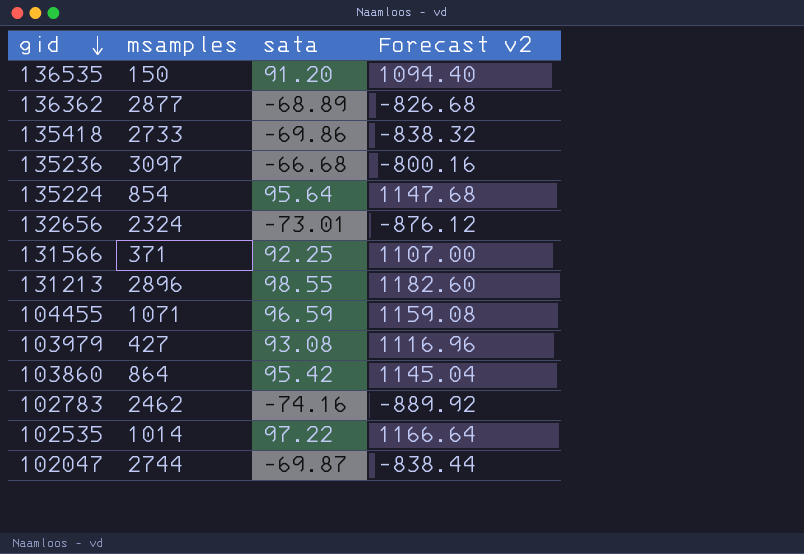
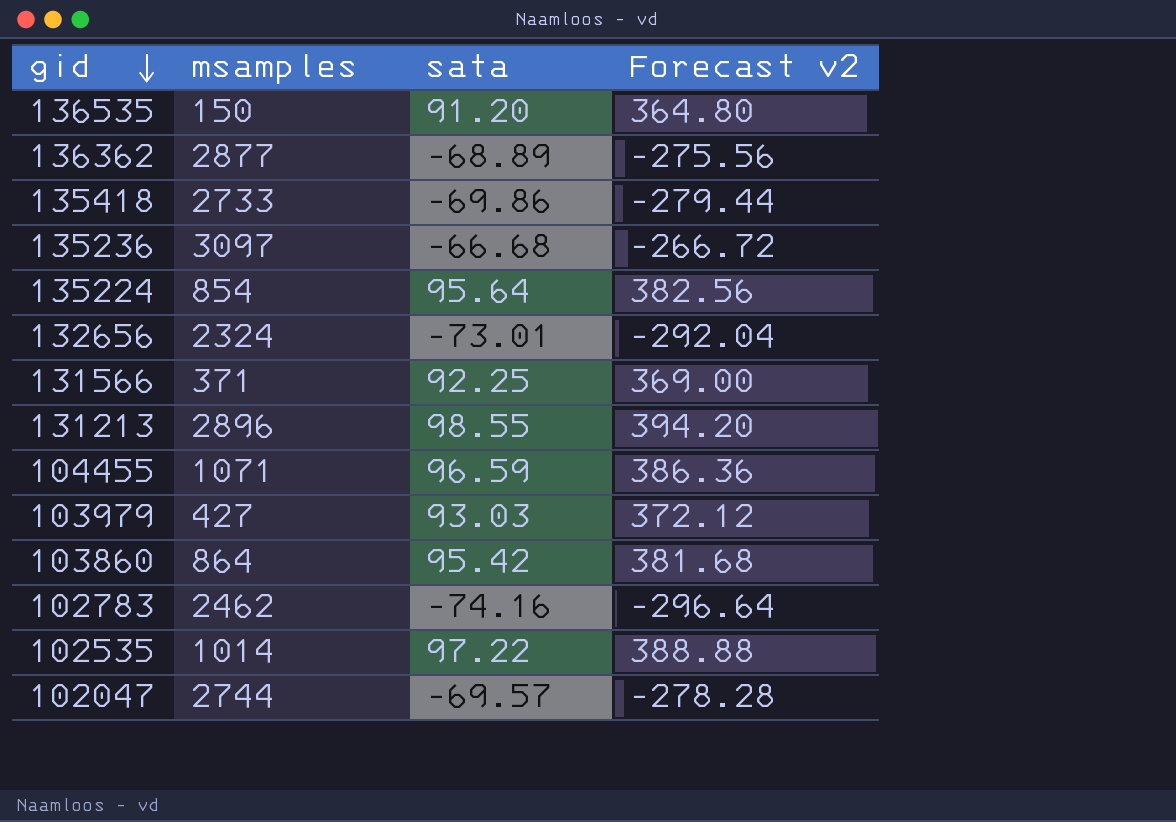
column Forecast v2 | formula: [sata] * 12 -> [sata] * 4
103979 | sata: 93.08 -> 93.03
102047 | sata: -69.87 -> -69.57

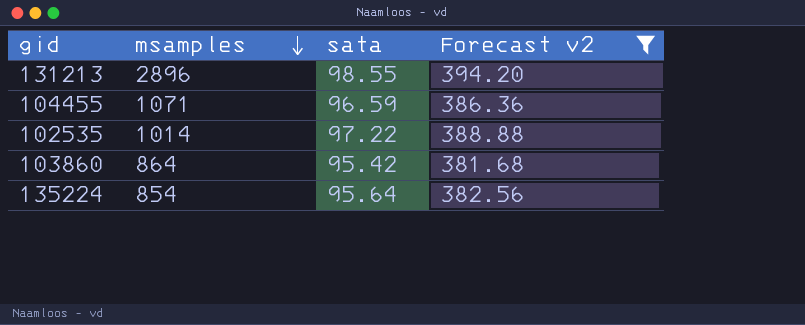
filter: none -> Forecast v2 >= 381.68
row order: gid descending -> msamples descending

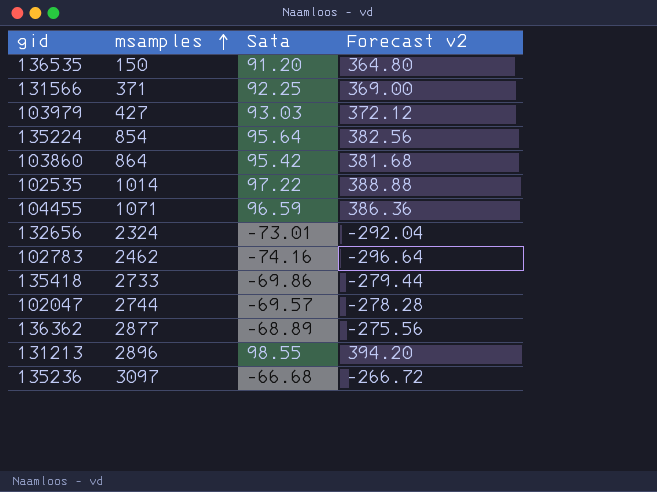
filter: Forecast v2 >= 381.68 -> none
row order: msamples descending -> msamples ascending
column name: sata -> Sata

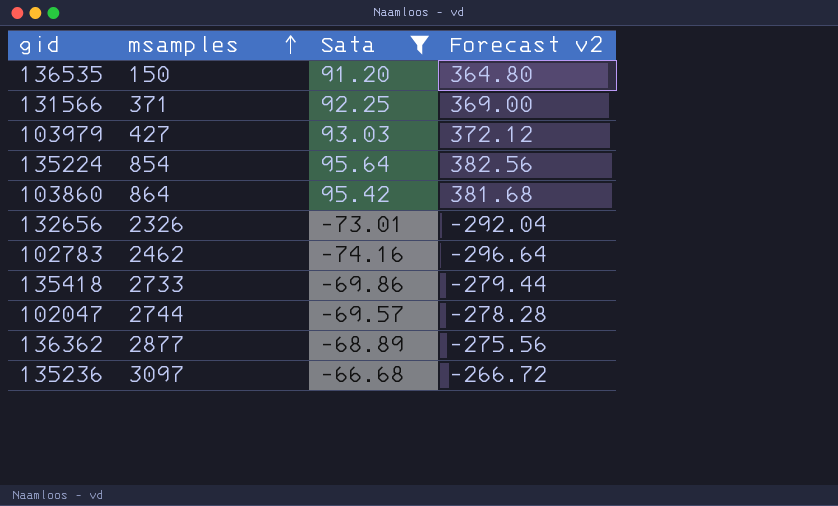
filter: none -> Sata <= 95.64
132656 | msamples: 2324 -> 2326

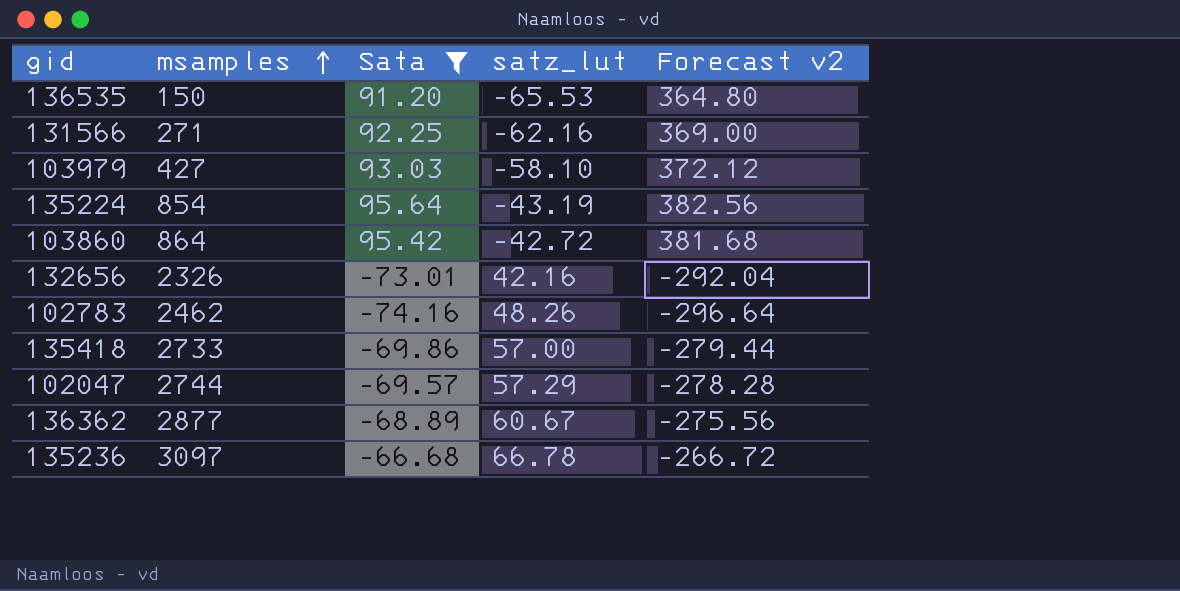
column satz_lut | position: none -> 4
131566 | msamples: 371 -> 271

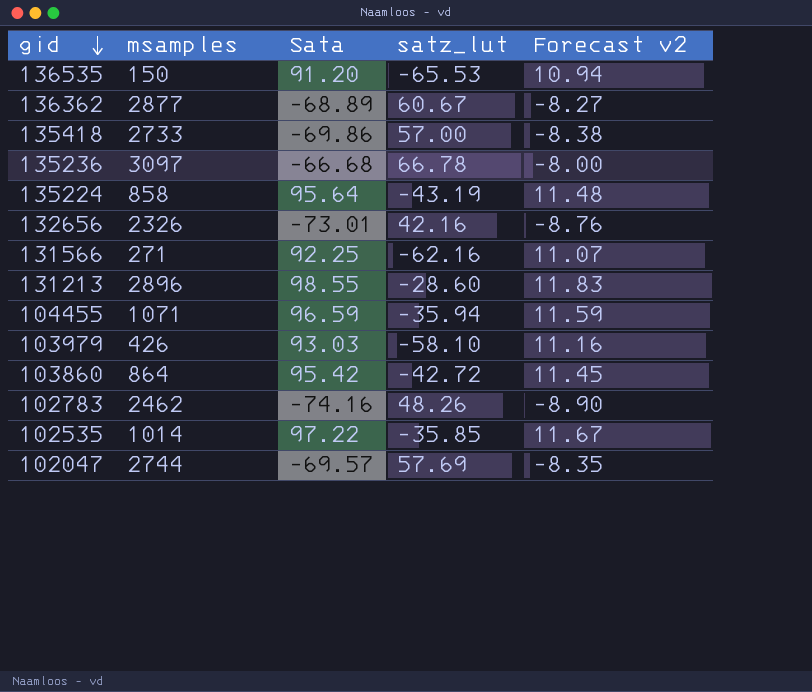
filter: Sata <= 95.64 -> none
row order: msamples ascending -> gid descending
column Forecast v2 | formula: [Sata] * 4 -> [Sata] * 0.12
135224 | msamples: 854 -> 858
103979 | msamples: 427 -> 426
102047 | satz_lut: 57.29 -> 57.69

